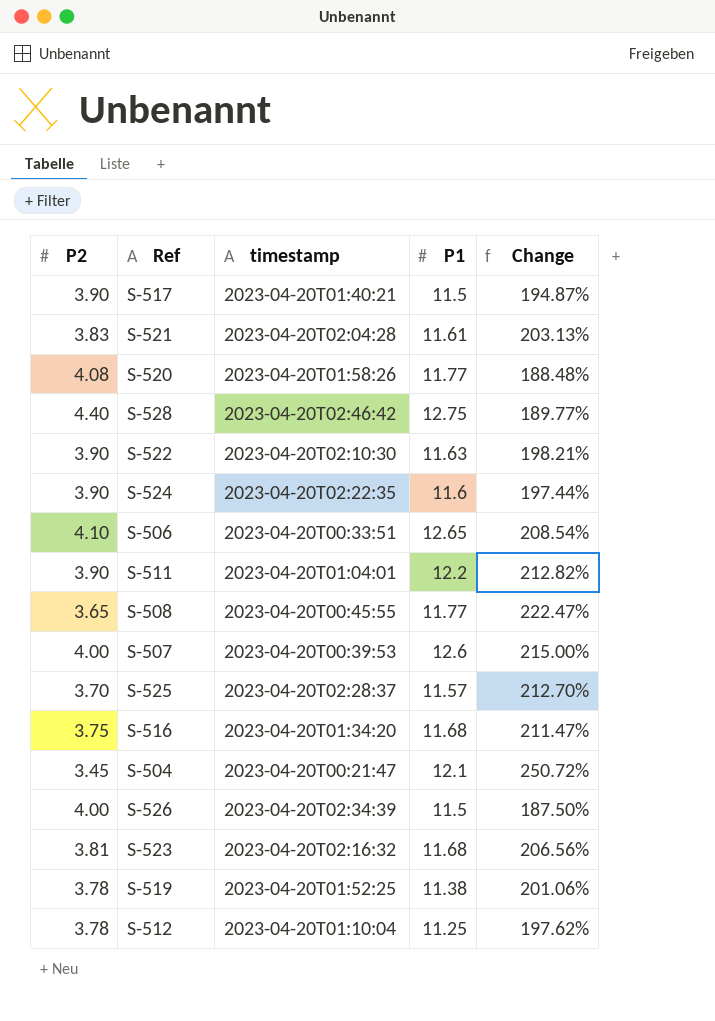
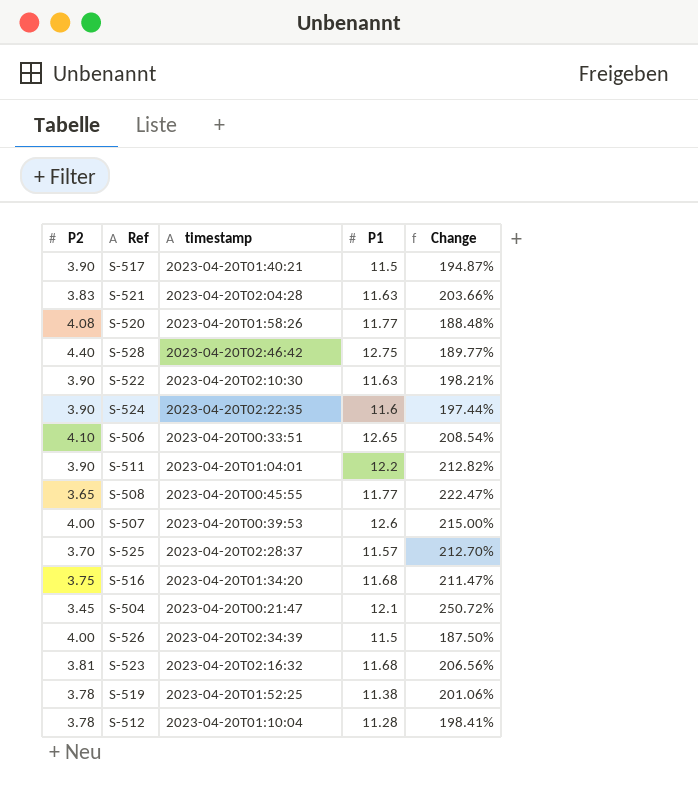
S-521 | P1: 11.61 -> 11.63
S-521 | Change: 203.13% -> 203.66%
S-512 | P1: 11.25 -> 11.28
S-512 | Change: 197.62% -> 198.41%

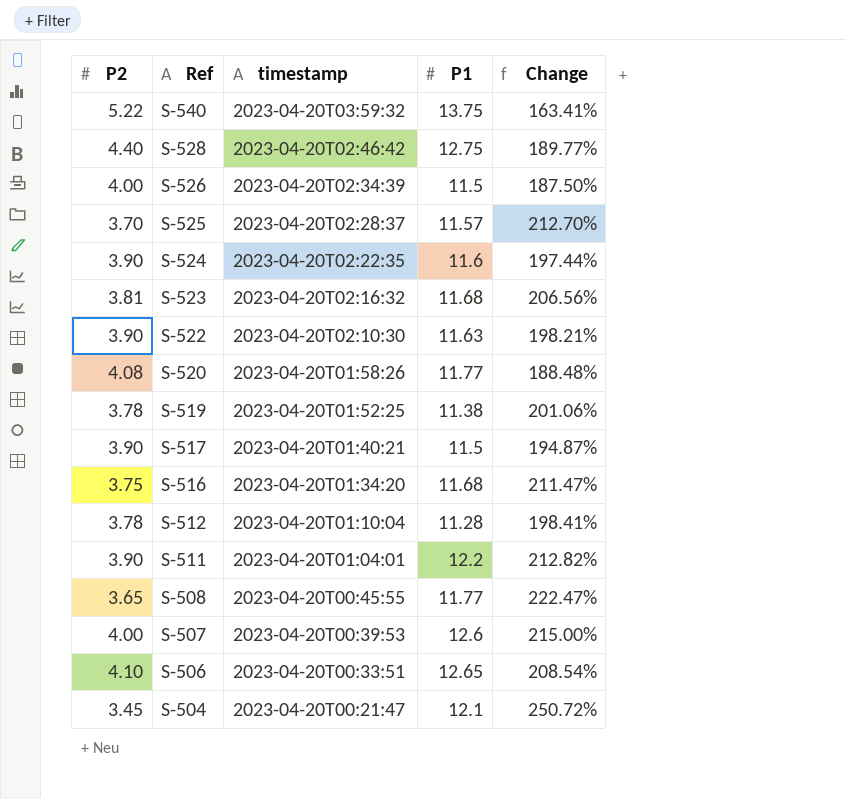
row order: none -> Ref descending
row S-521: 3.83 | 2023-04-20T02:04:28 | 11.63 | 203.66% -> none
row S-540: none -> 5.22 | 2023-04-20T03:59:32 | 13.75 | 163.41%

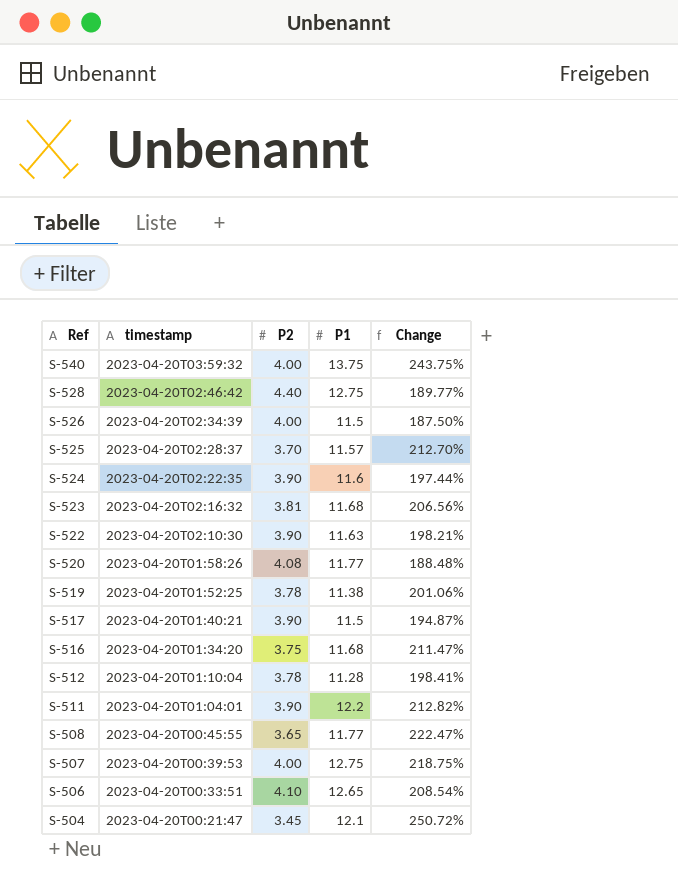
column P2 | position: 1 -> 3
S-540 | P2: 5.22 -> 4.00
S-540 | Change: 163.41% -> 243.75%
S-507 | P1: 12.6 -> 12.75
S-507 | Change: 215.00% -> 218.75%

